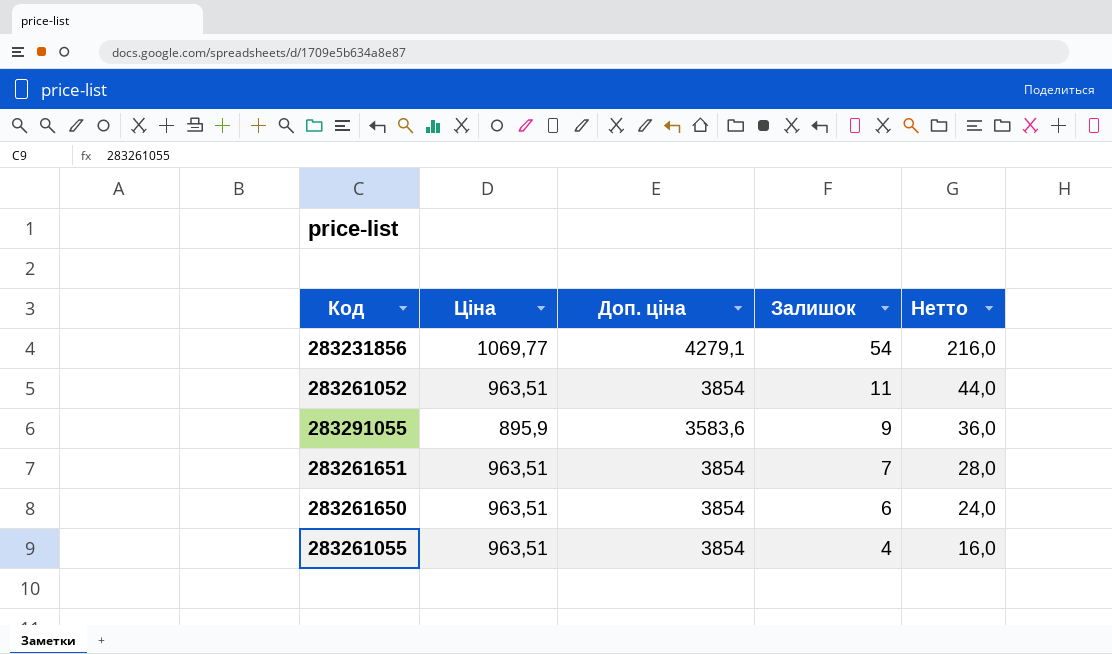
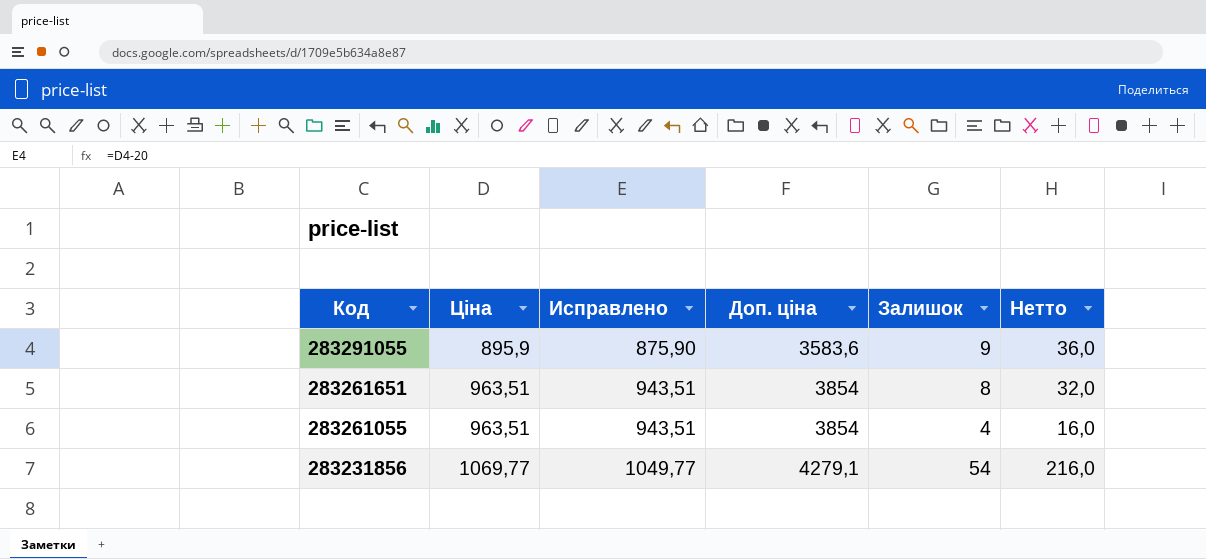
row order: Залишок descending -> Код descending
column Исправлено | formula: none -> [Ціна] - 20
row 283261052: 963,51 | 3854 | 11 | 44,0 -> none
row 283261650: 963,51 | 3854 | 6 | 24,0 -> none
283261651 | Залишок: 7 -> 8
283261651 | Нетто: 28,0 -> 32,0

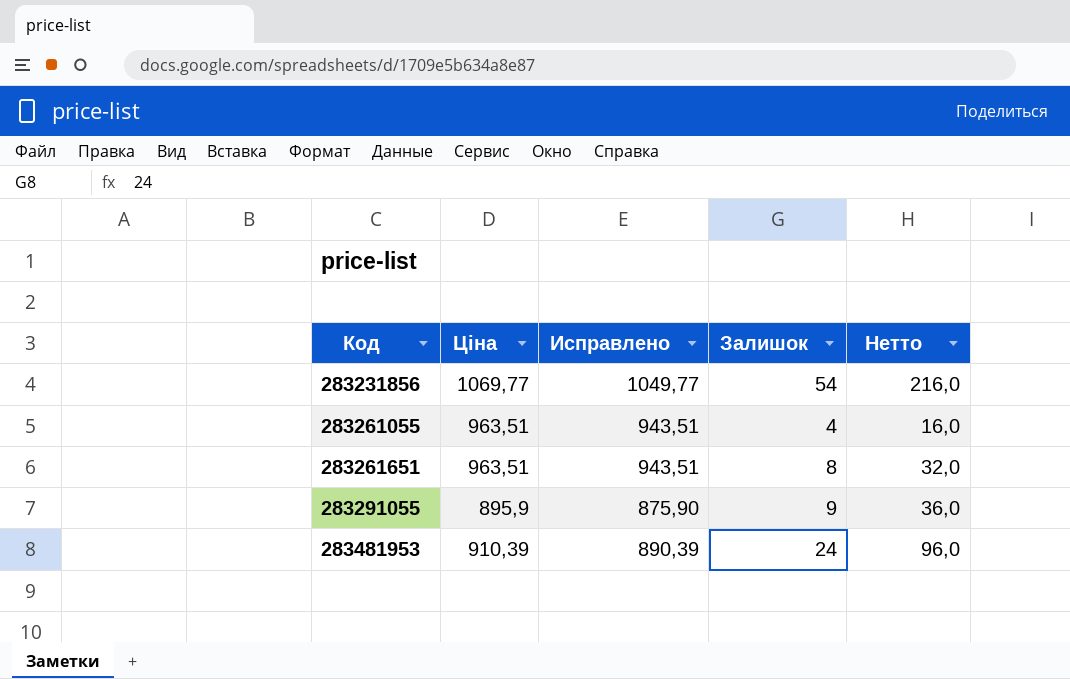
row order: Код descending -> Код ascending
column Доп. ціна | position: 4 -> none
row 283481953: none -> 910,39 | 890,39 | 24 | 96,0

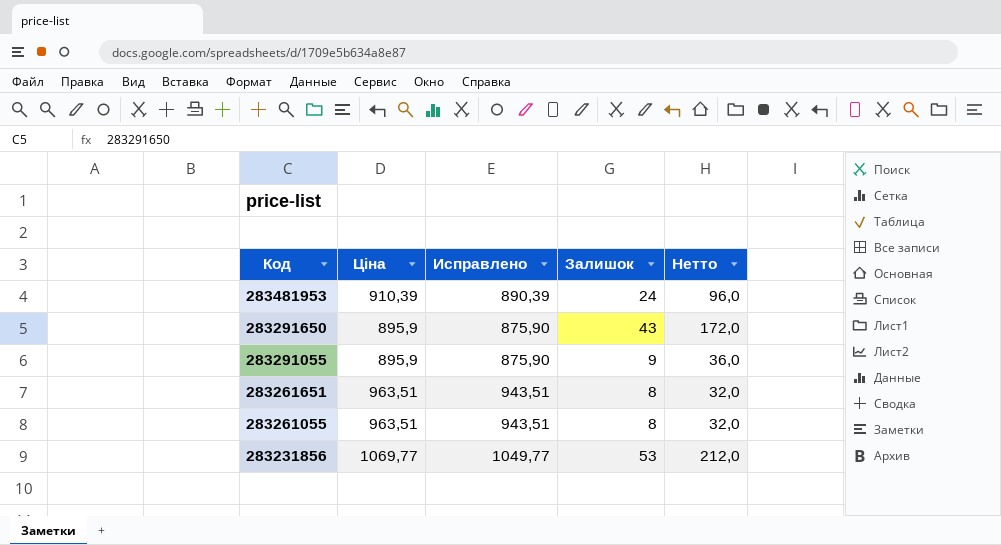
row order: Код ascending -> Код descending
row 283291650: none -> 895,9 | 875,90 | 43 | 172,0
283261055 | Залишок: 4 -> 8
283261055 | Нетто: 16,0 -> 32,0
283231856 | Залишок: 54 -> 53
283231856 | Нетто: 216,0 -> 212,0

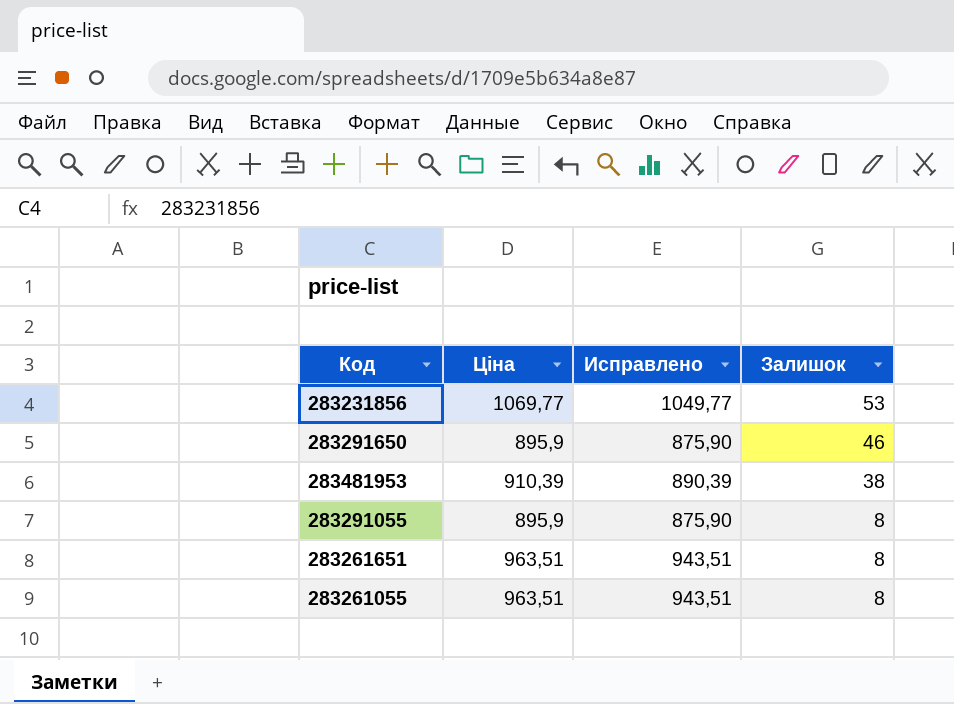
row order: Код descending -> Залишок descending
column Нетто | formula: [Залишок] * 4 -> none
283291650 | Залишок: 43 -> 46
283481953 | Залишок: 24 -> 38
283291055 | Залишок: 9 -> 8

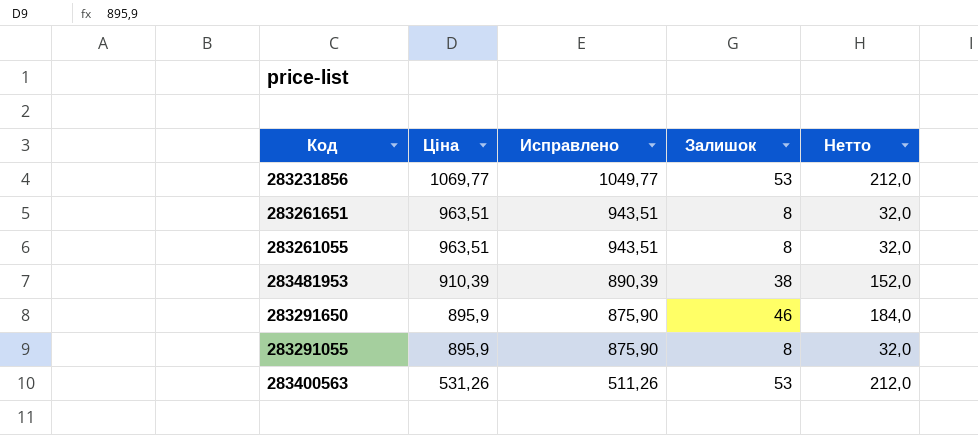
row order: Залишок descending -> Ціна descending
column Нетто | formula: none -> [Залишок] * 4
row 283400563: none -> 531,26 | 511,26 | 53 | 212,0

